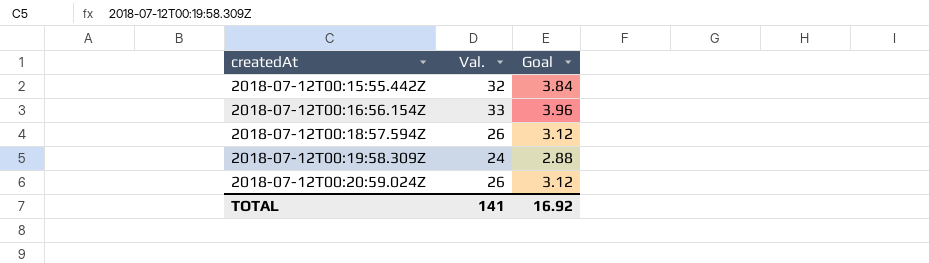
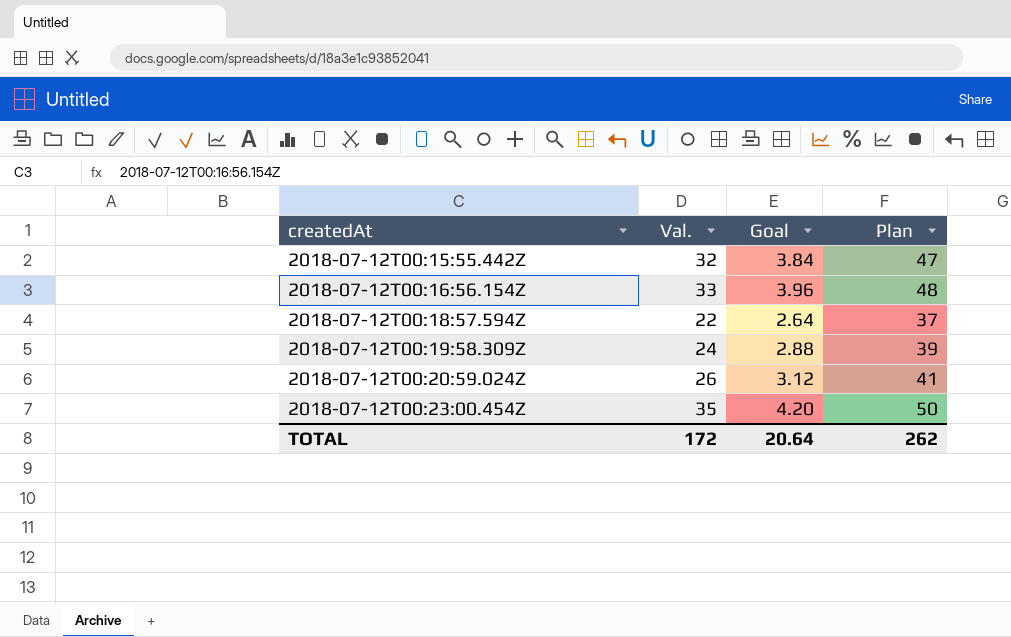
column Plan | formula: none -> [Val.] + 15
2018-07-12T00:18:57.594Z | Val.: 26 -> 22
2018-07-12T00:18:57.594Z | Goal: 3.12 -> 2.64
row 2018-07-12T00:23:00.454Z: none -> 35 | 4.20 | 50
TOTAL | Val.: 141 -> 172
TOTAL | Goal: 16.92 -> 20.64

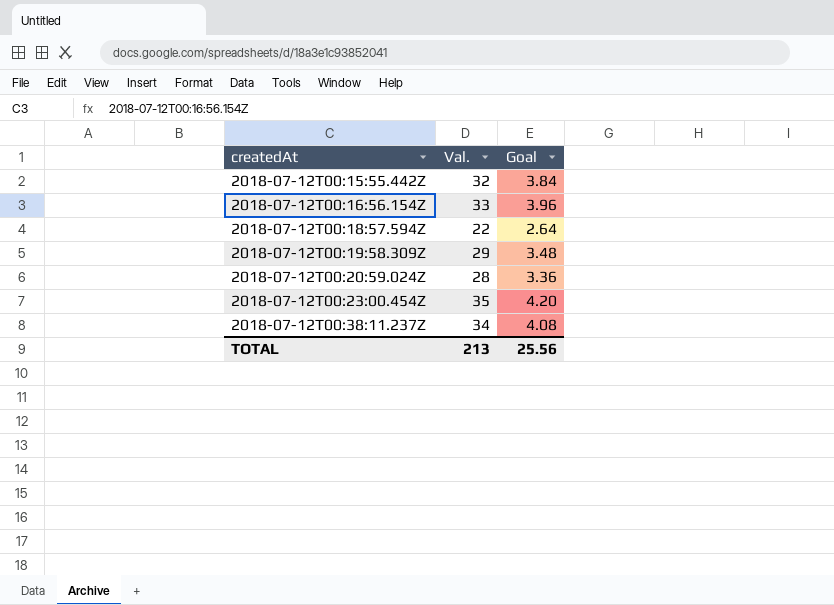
column Plan | formula: [Val.] + 15 -> none
2018-07-12T00:19:58.309Z | Val.: 24 -> 29
2018-07-12T00:19:58.309Z | Goal: 2.88 -> 3.48
2018-07-12T00:20:59.024Z | Val.: 26 -> 28
2018-07-12T00:20:59.024Z | Goal: 3.12 -> 3.36
row 2018-07-12T00:38:11.237Z: none -> 34 | 4.08
TOTAL | Val.: 172 -> 213
TOTAL | Goal: 20.64 -> 25.56

